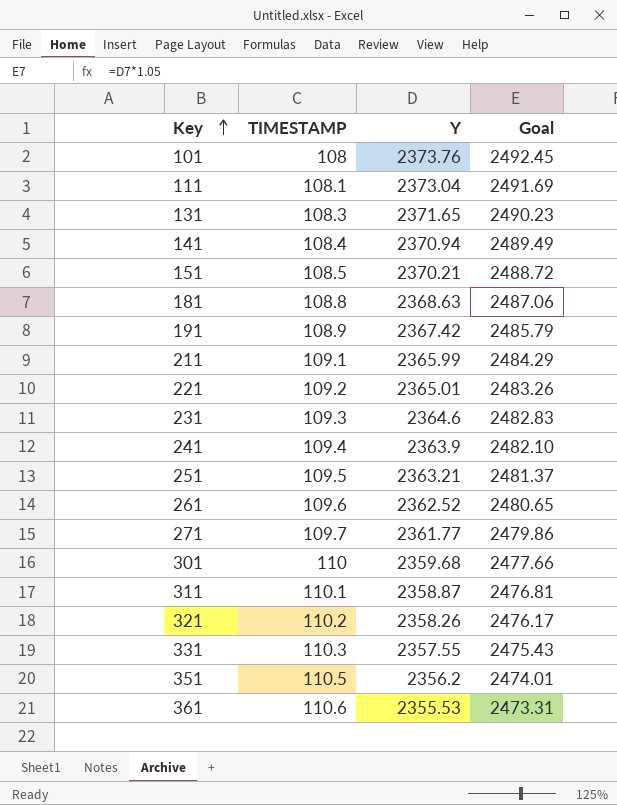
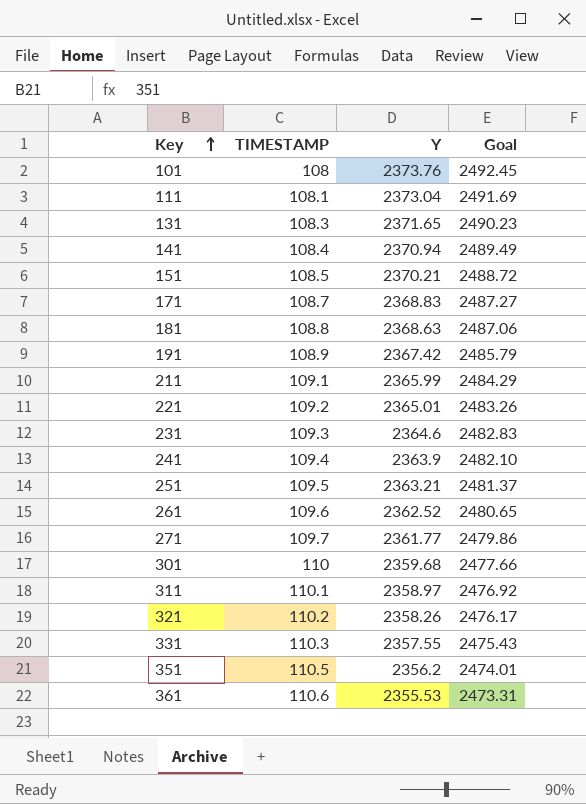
row 171: none -> 108.7 | 2368.83 | 2487.27
311 | Y: 2358.87 -> 2358.97
311 | Goal: 2476.81 -> 2476.92

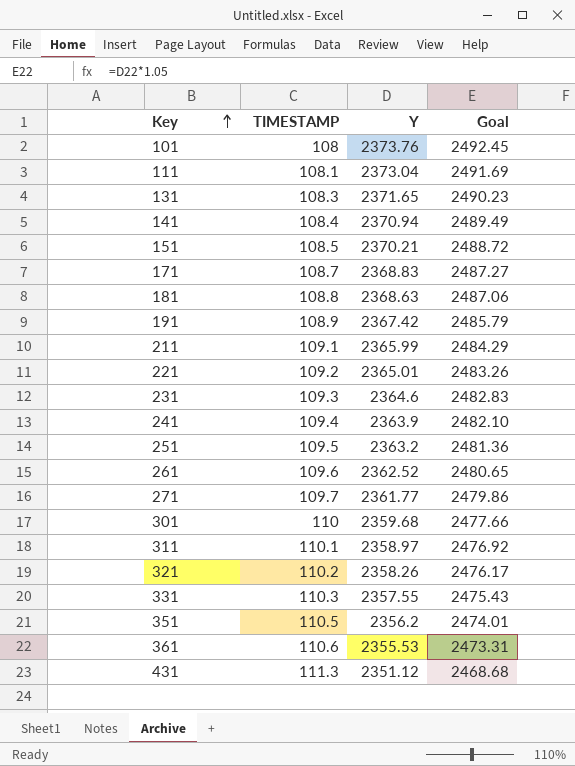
251 | Y: 2363.21 -> 2363.2
251 | Goal: 2481.37 -> 2481.36
row 431: none -> 111.3 | 2351.12 | 2468.68

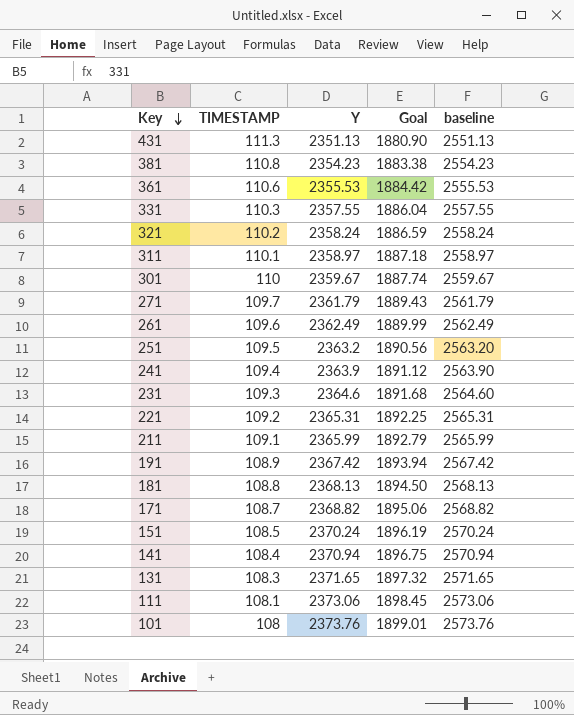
row order: Key ascending -> Key descending
column Goal | formula: [Y] * 1.05 -> [Y] * 0.8
column baseline | formula: none -> [Y] + 200
row 351: 110.5 | 2356.2 | 2474.01 -> none
431 | Y: 2351.12 -> 2351.13
row 381: none -> 110.8 | 2354.23 | 1883.38 | 2554.23
321 | Y: 2358.26 -> 2358.24
301 | Y: 2359.68 -> 2359.67
271 | Y: 2361.77 -> 2361.79
261 | Y: 2362.52 -> 2362.49
221 | Y: 2365.01 -> 2365.31
181 | Y: 2368.63 -> 2368.13
171 | Y: 2368.83 -> 2368.82
151 | Y: 2370.21 -> 2370.24
111 | Y: 2373.04 -> 2373.06

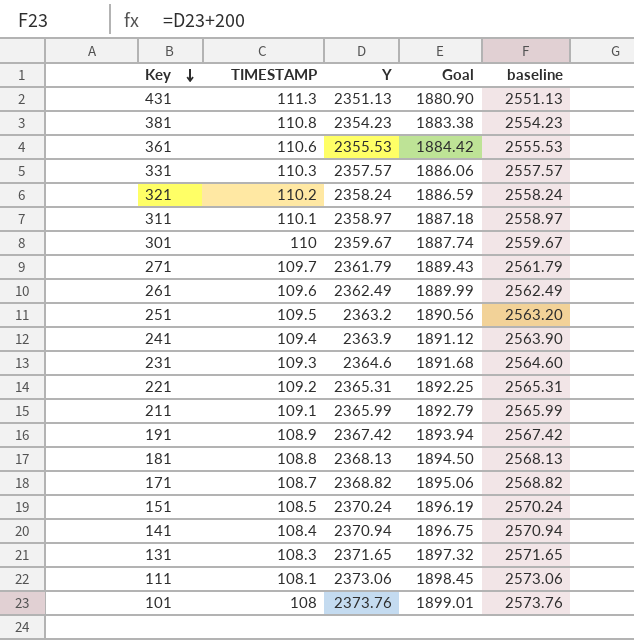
331 | Y: 2357.55 -> 2357.57
331 | Goal: 1886.04 -> 1886.06
331 | baseline: 2557.55 -> 2557.57

